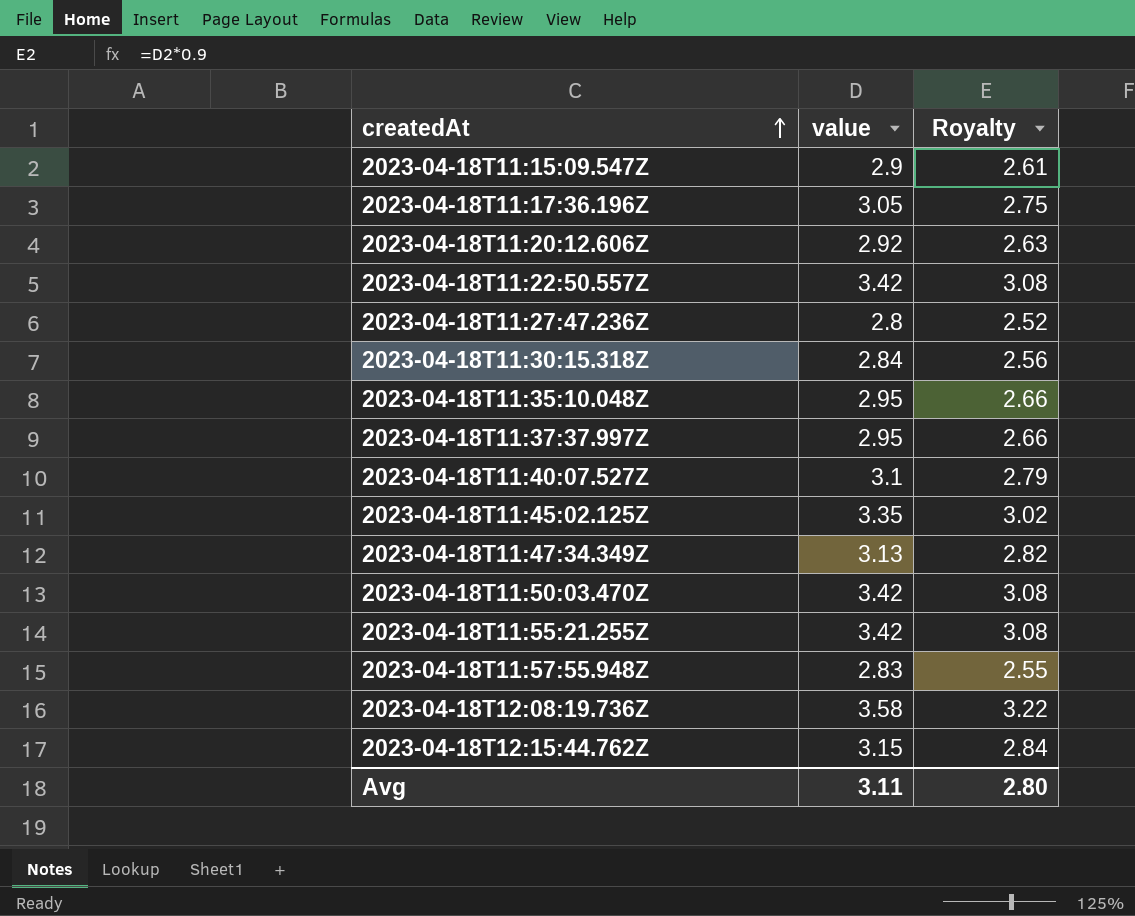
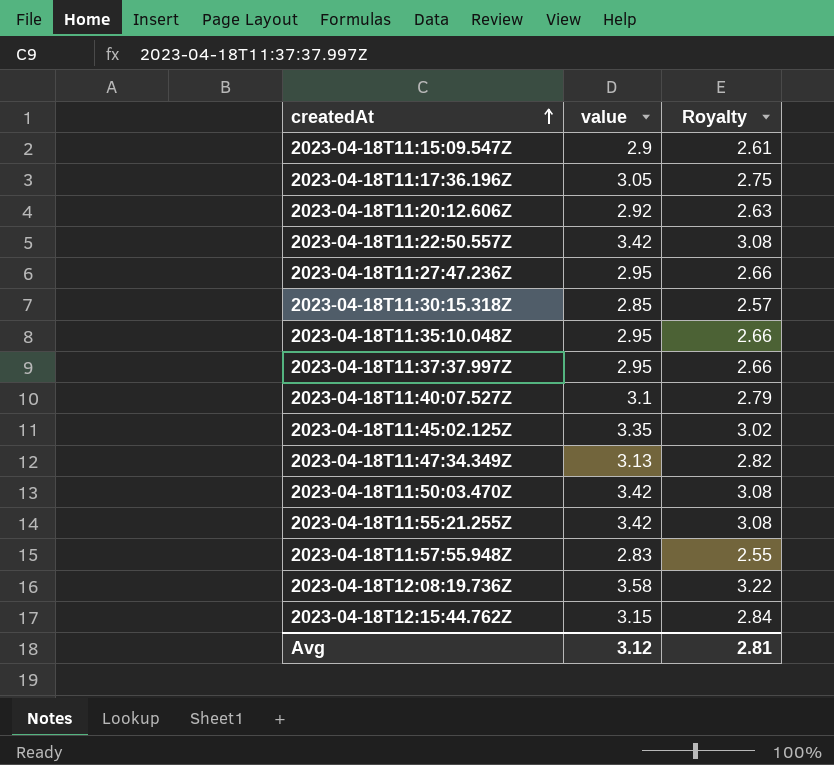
2023-04-18T11:27:47.236Z | value: 2.8 -> 2.95
2023-04-18T11:27:47.236Z | Royalty: 2.52 -> 2.66
2023-04-18T11:30:15.318Z | value: 2.84 -> 2.85
2023-04-18T11:30:15.318Z | Royalty: 2.56 -> 2.57
Avg | value: 3.11 -> 3.12
Avg | Royalty: 2.80 -> 2.81

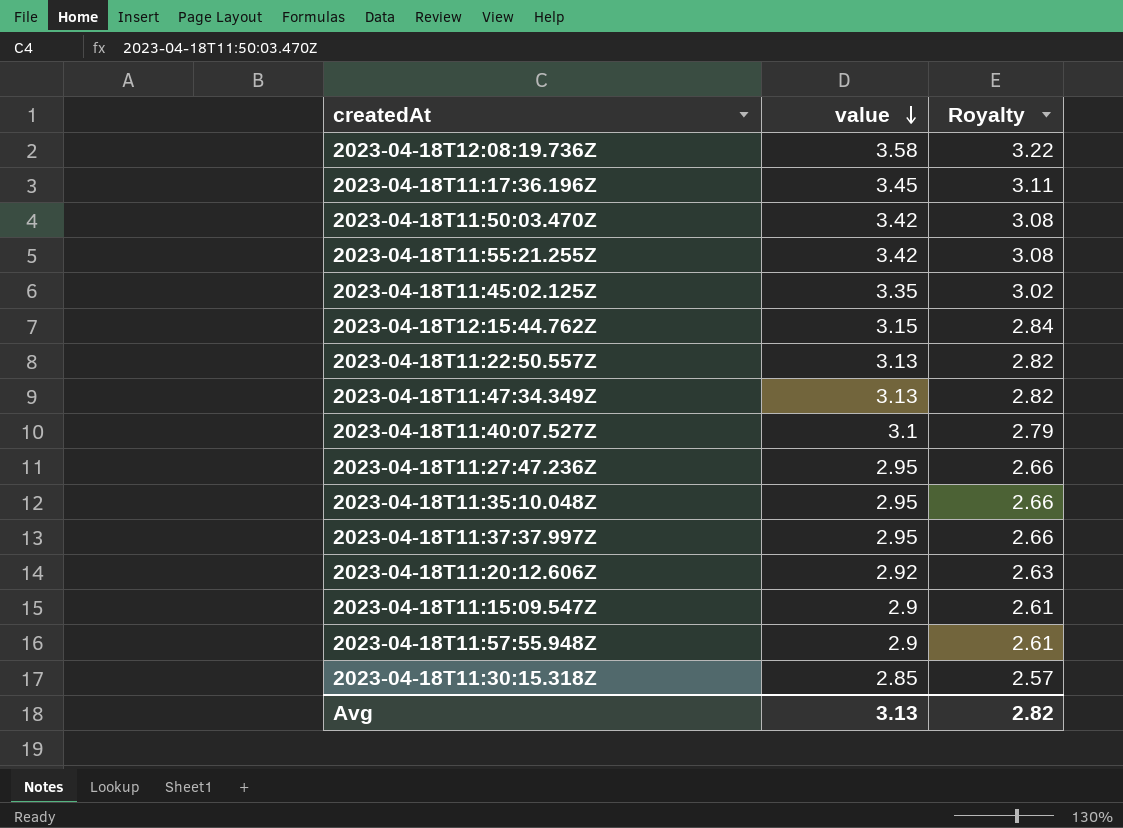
row order: createdAt ascending -> value descending
2023-04-18T11:17:36.196Z | value: 3.05 -> 3.45
2023-04-18T11:17:36.196Z | Royalty: 2.75 -> 3.11
2023-04-18T11:22:50.557Z | value: 3.42 -> 3.13
2023-04-18T11:22:50.557Z | Royalty: 3.08 -> 2.82
2023-04-18T11:57:55.948Z | value: 2.83 -> 2.9
2023-04-18T11:57:55.948Z | Royalty: 2.55 -> 2.61
Avg | value: 3.12 -> 3.13
Avg | Royalty: 2.81 -> 2.82

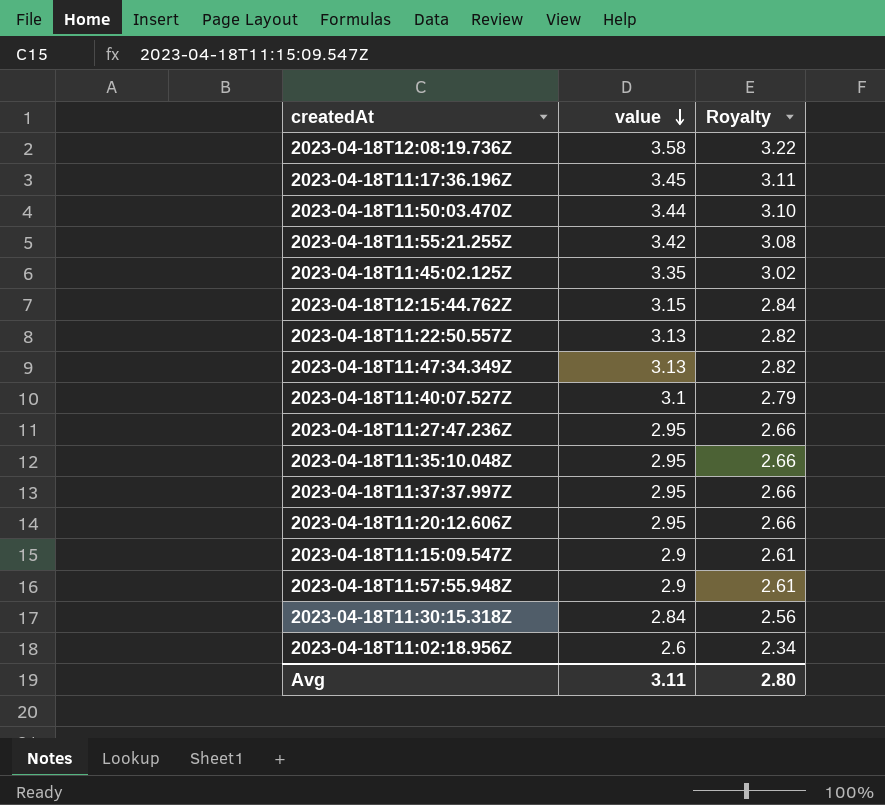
2023-04-18T11:50:03.470Z | value: 3.42 -> 3.44
2023-04-18T11:50:03.470Z | Royalty: 3.08 -> 3.10
2023-04-18T11:20:12.606Z | value: 2.92 -> 2.95
2023-04-18T11:20:12.606Z | Royalty: 2.63 -> 2.66
2023-04-18T11:30:15.318Z | value: 2.85 -> 2.84
2023-04-18T11:30:15.318Z | Royalty: 2.57 -> 2.56
row 2023-04-18T11:02:18.956Z: none -> 2.6 | 2.34
Avg | value: 3.13 -> 3.11
Avg | Royalty: 2.82 -> 2.80

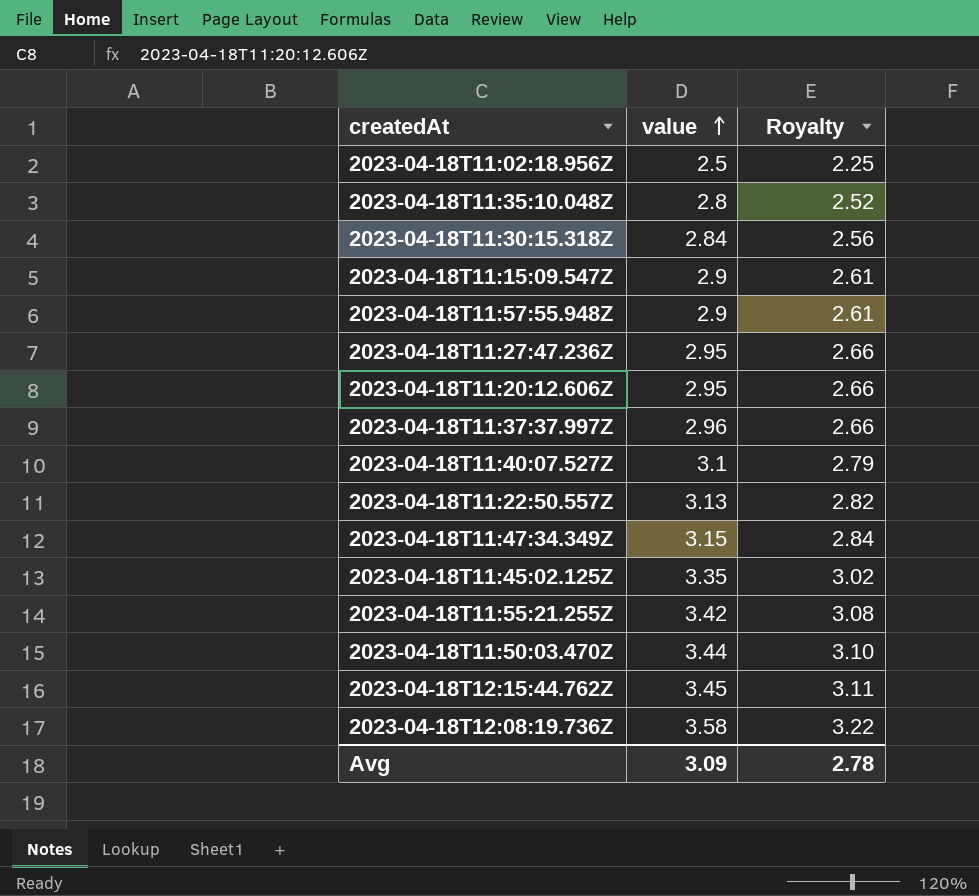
row order: value descending -> value ascending
row 2023-04-18T11:17:36.196Z: 3.45 | 3.11 -> none
2023-04-18T11:02:18.956Z | value: 2.6 -> 2.5
2023-04-18T11:02:18.956Z | Royalty: 2.34 -> 2.25
2023-04-18T11:35:10.048Z | value: 2.95 -> 2.8
2023-04-18T11:35:10.048Z | Royalty: 2.66 -> 2.52
2023-04-18T11:37:37.997Z | value: 2.95 -> 2.96
2023-04-18T11:47:34.349Z | value: 3.13 -> 3.15
2023-04-18T11:47:34.349Z | Royalty: 2.82 -> 2.84
2023-04-18T12:15:44.762Z | value: 3.15 -> 3.45
2023-04-18T12:15:44.762Z | Royalty: 2.84 -> 3.11
Avg | value: 3.11 -> 3.09
Avg | Royalty: 2.80 -> 2.78

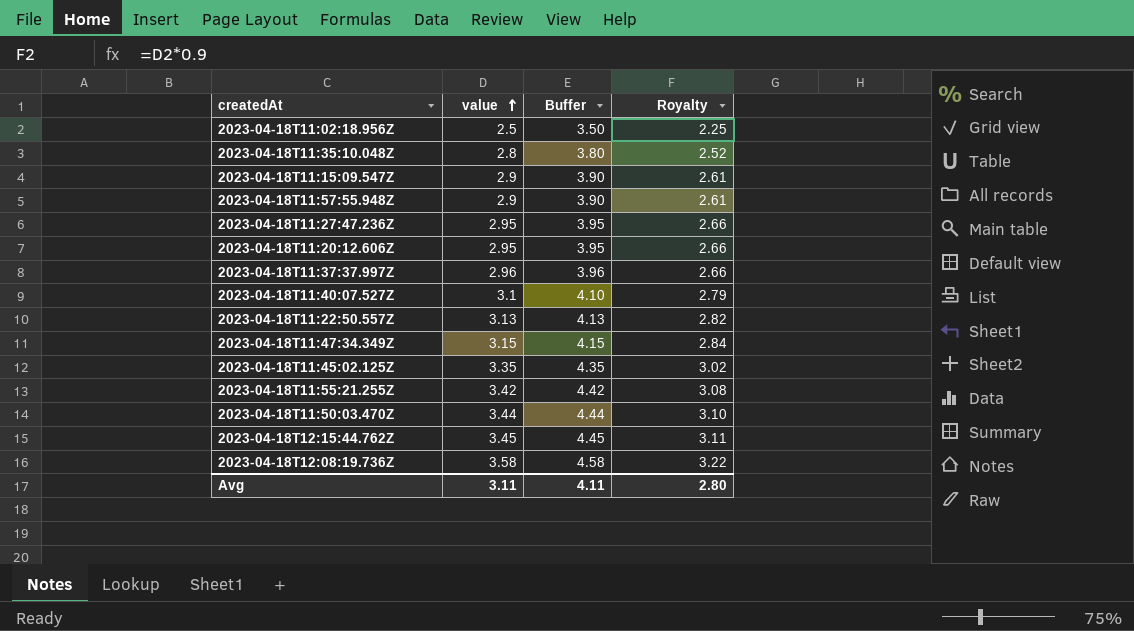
column Buffer | formula: none -> [value] + 1
row 2023-04-18T11:30:15.318Z: 2.84 | 2.56 -> none
Avg | value: 3.09 -> 3.11
Avg | Royalty: 2.78 -> 2.80

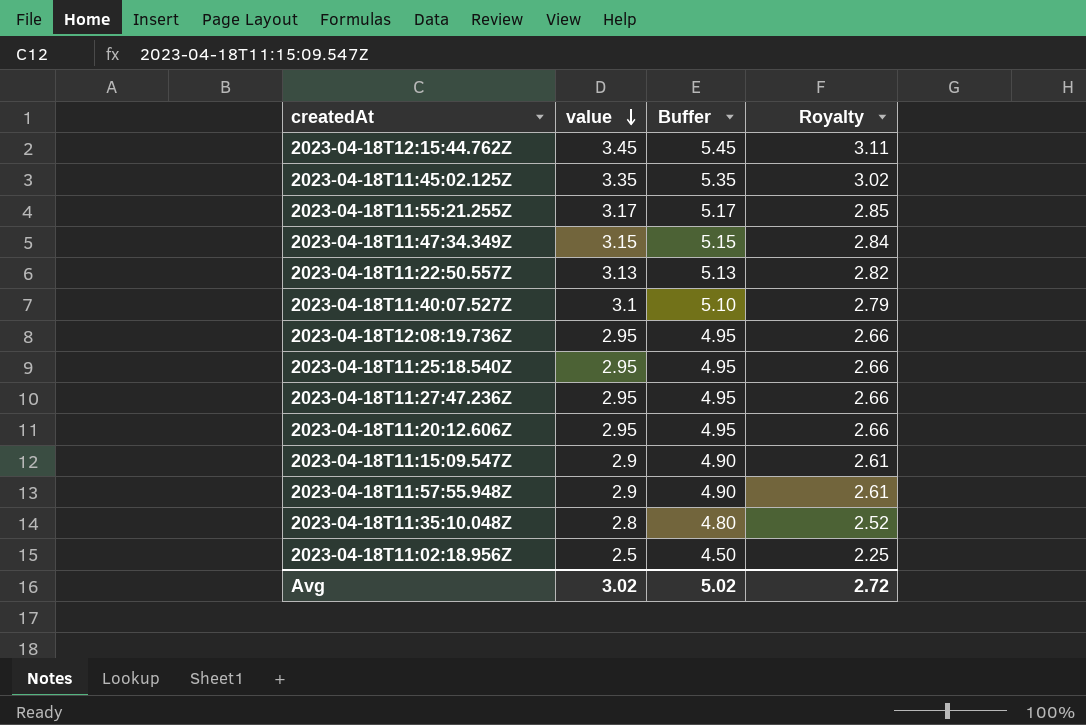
row order: value ascending -> value descending
column Buffer | formula: [value] + 1 -> [value] + 2
row 2023-04-18T11:37:37.997Z: 2.96 | 3.96 | 2.66 -> none
row 2023-04-18T11:50:03.470Z: 3.44 | 4.44 | 3.10 -> none
2023-04-18T11:55:21.255Z | value: 3.42 -> 3.17
2023-04-18T11:55:21.255Z | Royalty: 3.08 -> 2.85
2023-04-18T12:08:19.736Z | value: 3.58 -> 2.95
2023-04-18T12:08:19.736Z | Royalty: 3.22 -> 2.66
row 2023-04-18T11:25:18.540Z: none -> 2.95 | 4.95 | 2.66
Avg | value: 3.11 -> 3.02
Avg | Buffer: 4.11 -> 5.02
Avg | Royalty: 2.80 -> 2.72

